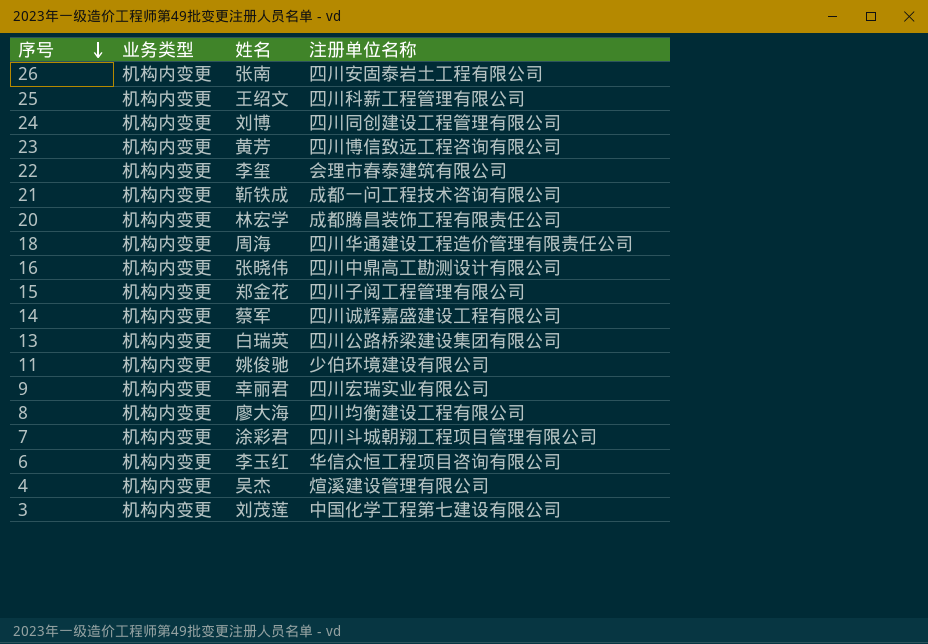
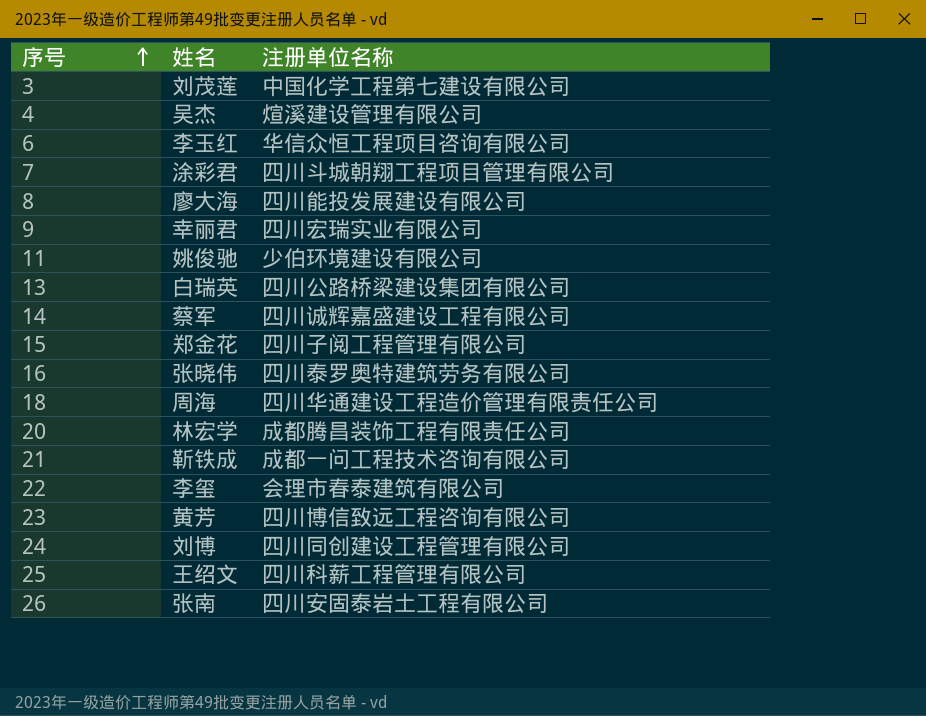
row order: 序号 descending -> 序号 ascending
column 业务类型 | position: 2 -> none
8 | 注册单位名称: 四川均衡建设工程有限公司 -> 四川能投发展建设有限公司
16 | 注册单位名称: 四川中鼎高工勘测设计有限公司 -> 四川泰罗奥特建筑劳务有限公司

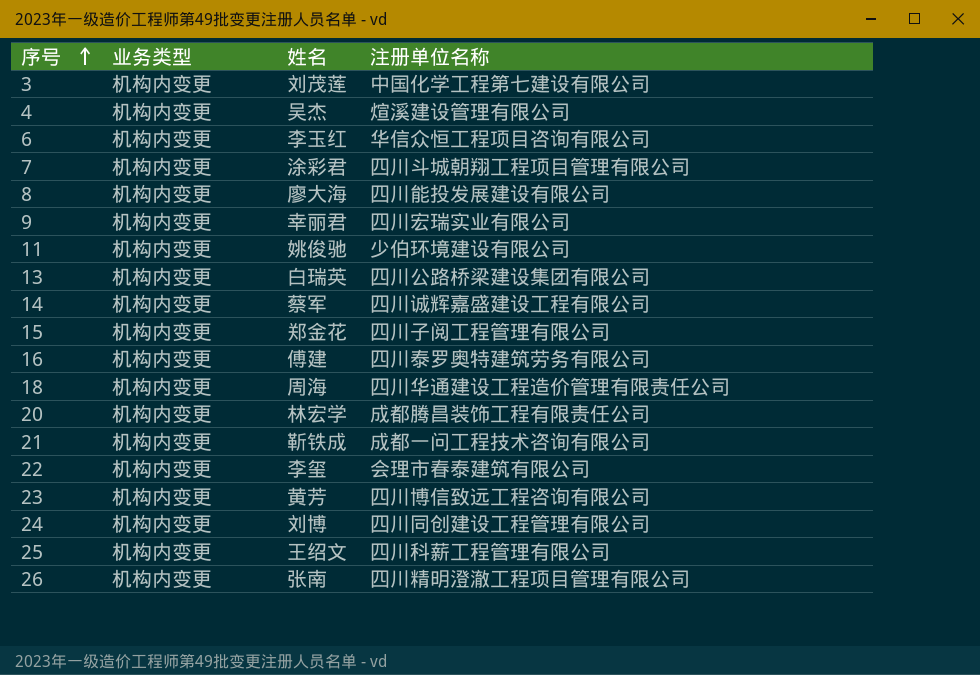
column 业务类型 | position: none -> 2
16 | 姓名: 张晓伟 -> 傅建
26 | 注册单位名称: 四川安固泰岩土工程有限公司 -> 四川精明澄澈工程项目管理有限公司

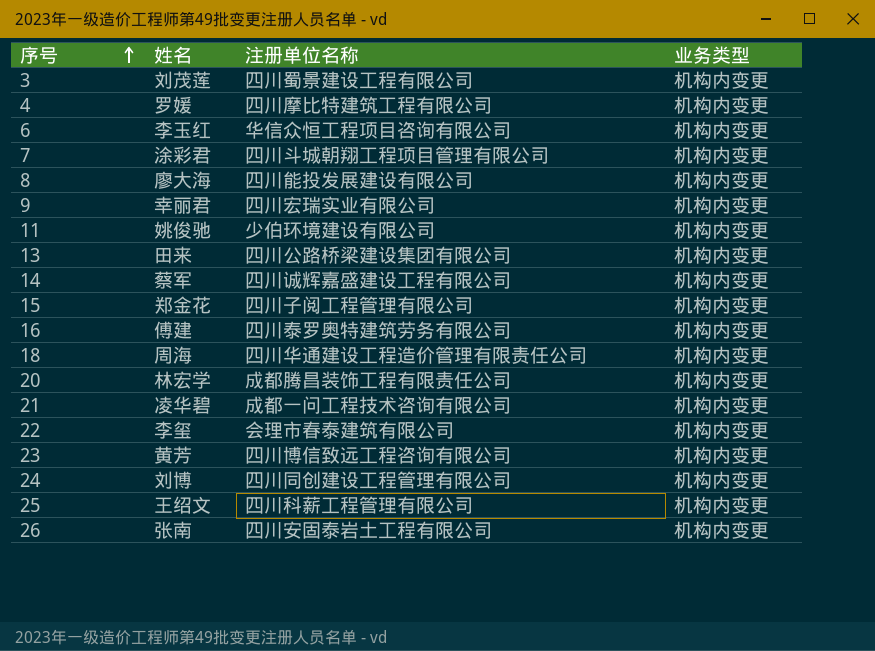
column 业务类型 | position: 2 -> 4
3 | 注册单位名称: 中国化学工程第七建设有限公司 -> 四川蜀景建设工程有限公司
4 | 姓名: 吴杰 -> 罗媛
4 | 注册单位名称: 煊溪建设管理有限公司 -> 四川摩比特建筑工程有限公司
13 | 姓名: 白瑞英 -> 田来
21 | 姓名: 靳铁成 -> 凌华碧
26 | 注册单位名称: 四川精明澄澈工程项目管理有限公司 -> 四川安固泰岩土工程有限公司

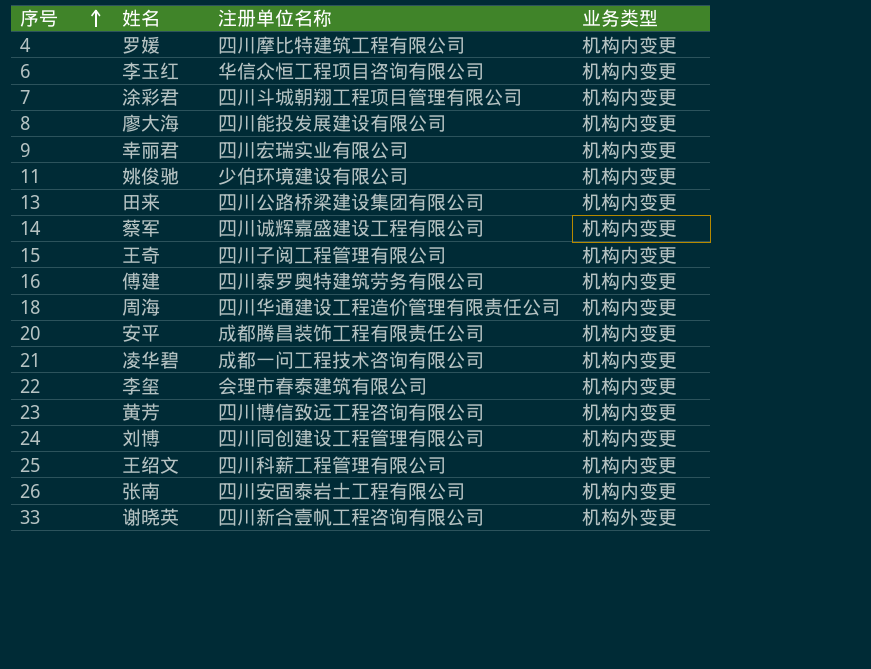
row 3: 刘茂莲 | 四川蜀景建设工程有限公司 | 机构内变更 -> none
15 | 姓名: 郑金花 -> 王奇
20 | 姓名: 林宏学 -> 安平
row 33: none -> 谢晓英 | 四川新合壹帆工程咨询有限公司 | 机构外变更

